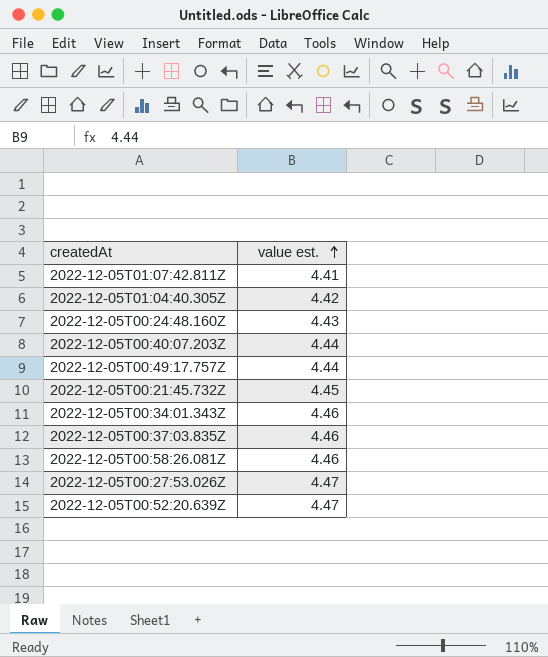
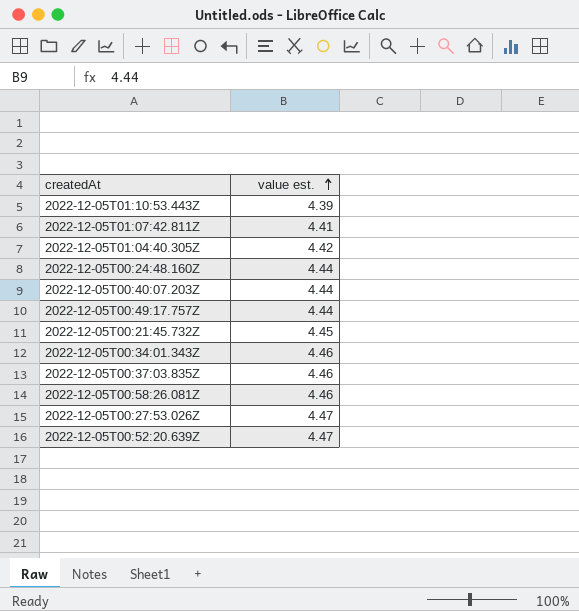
row 2022-12-05T01:10:53.443Z: none -> 4.39
2022-12-05T00:24:48.160Z | value est.: 4.43 -> 4.44

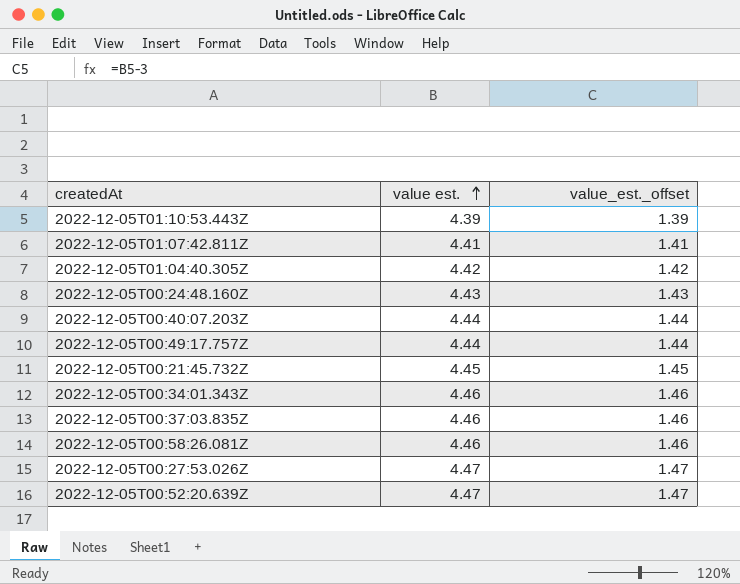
column value_est._offset | formula: none -> [value est.] - 3
2022-12-05T00:24:48.160Z | value est.: 4.44 -> 4.43

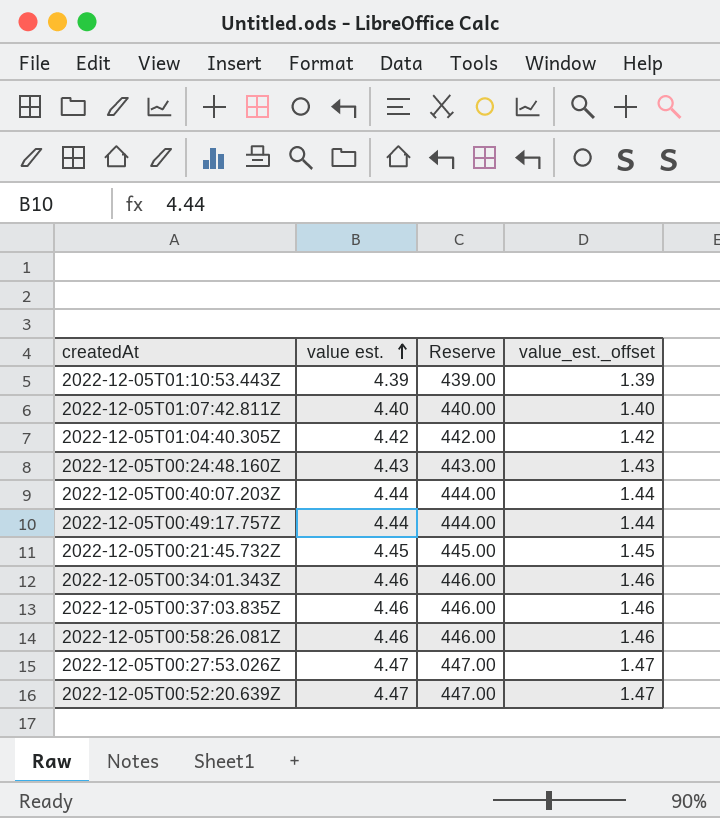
column Reserve | formula: none -> [value est.] * 100
2022-12-05T01:07:42.811Z | value est.: 4.41 -> 4.40
2022-12-05T01:07:42.811Z | value_est._offset: 1.41 -> 1.40

